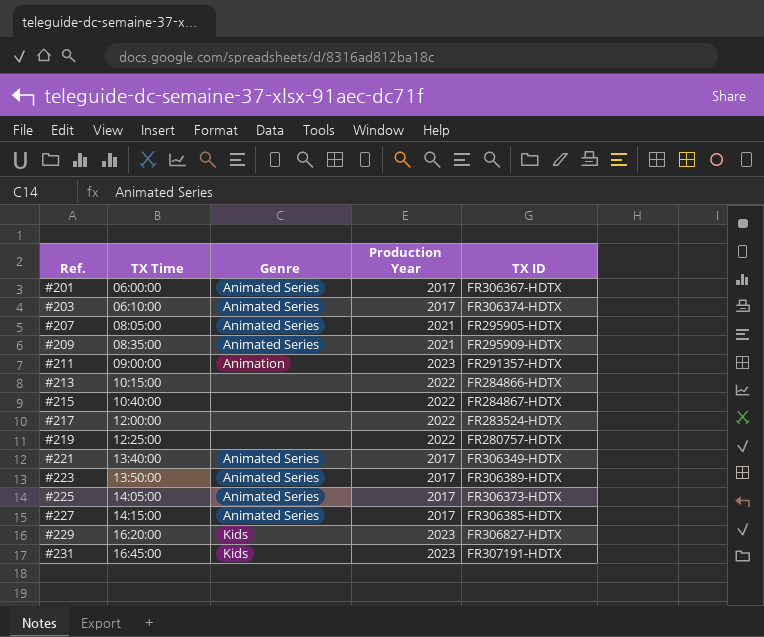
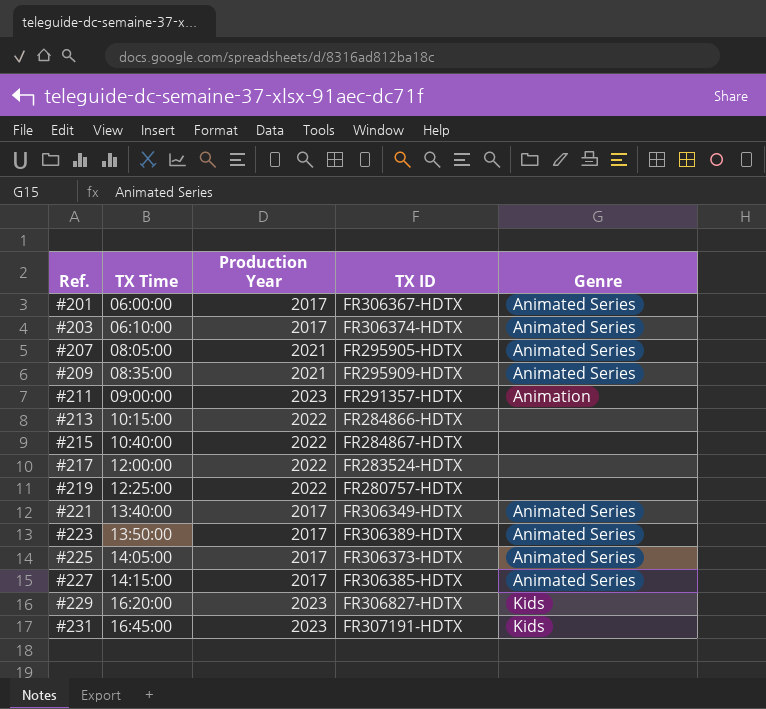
column Genre | position: 3 -> 5

